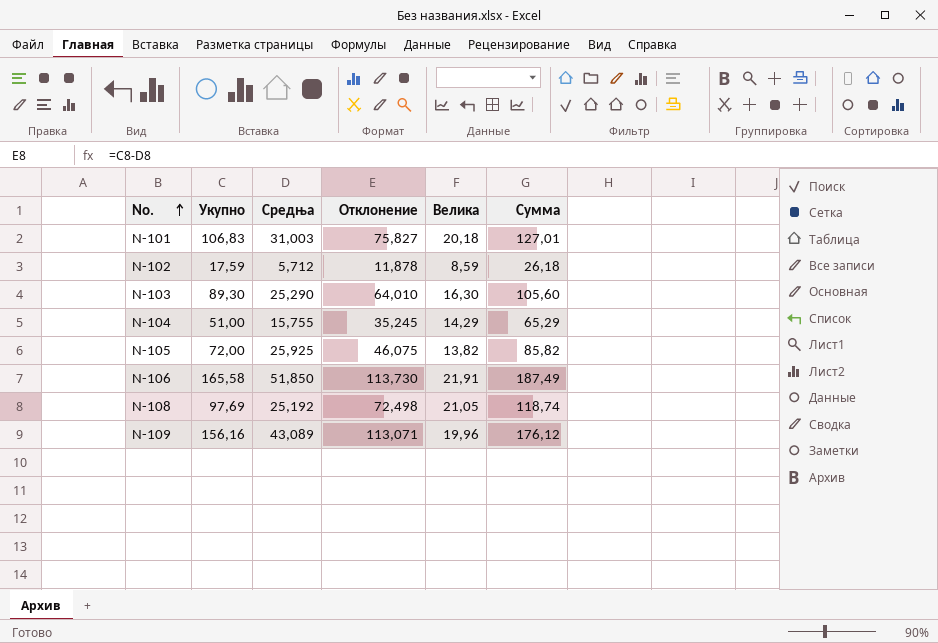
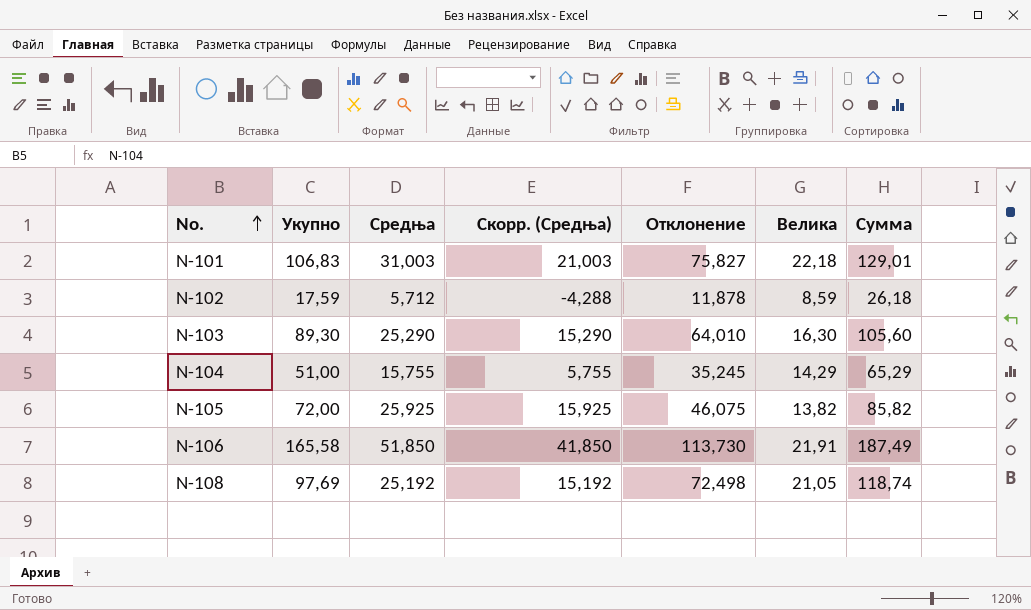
column Скорр. (Средња) | formula: none -> [Средња] - 10
row N-109: 156,16 | 43,089 | 113,071 | 19,96 | 176,12 -> none
N-101 | Велика: 20,18 -> 22,18
N-101 | Сумма: 127,01 -> 129,01

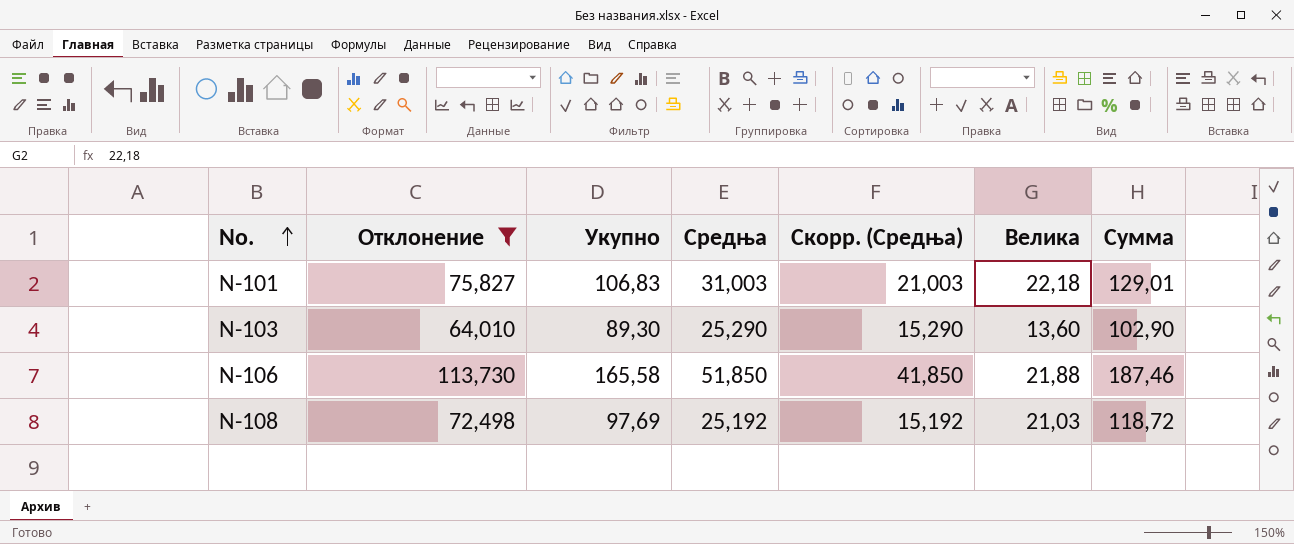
filter: none -> Отклонение >= 64,010
column Отклонение | position: 5 -> 2
N-103 | Велика: 16,30 -> 13,60
N-103 | Сумма: 105,60 -> 102,90
N-106 | Велика: 21,91 -> 21,88
N-106 | Сумма: 187,49 -> 187,46
N-108 | Велика: 21,05 -> 21,03
N-108 | Сумма: 118,74 -> 118,72

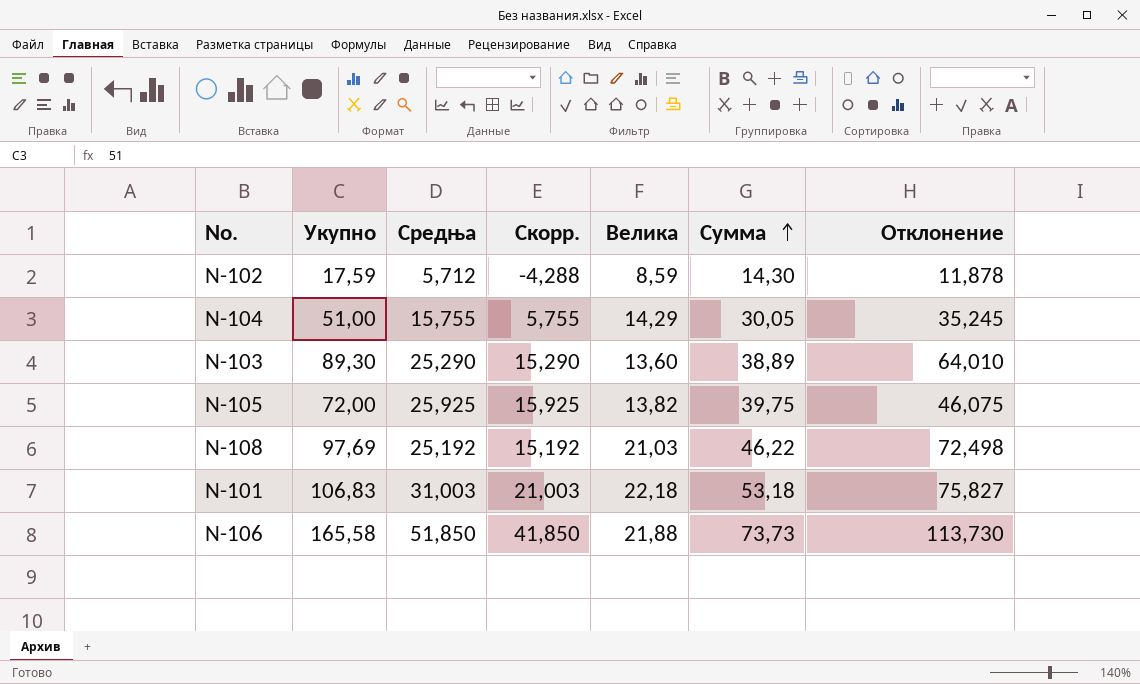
filter: Отклонение >= 64,010 -> none
row order: No. ascending -> Сумма ascending
column name: Скорр. (Средња) -> Скорр.
column Сумма | formula: [Укупно] + [Велика] -> [Средња] + [Велика]
column Отклонение | position: 2 -> 7

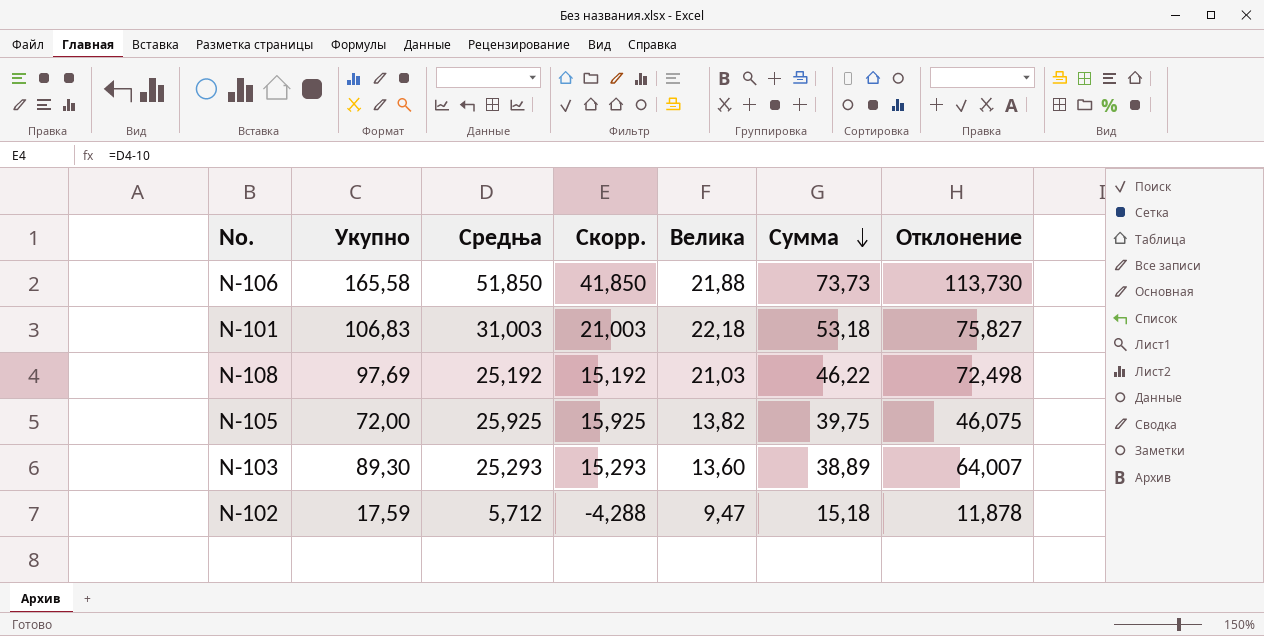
row order: Сумма ascending -> Сумма descending
row N-104: 51,00 | 15,755 | 5,755 | 14,29 | 30,05 | 35,245 -> none
N-103 | Средња: 25,290 -> 25,293
N-103 | Скорр.: 15,290 -> 15,293
N-103 | Отклонение: 64,010 -> 64,007
N-102 | Велика: 8,59 -> 9,47
N-102 | Сумма: 14,30 -> 15,18

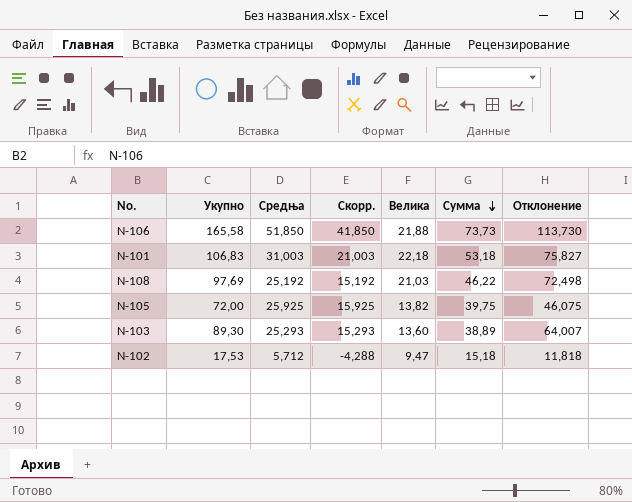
N-102 | Укупно: 17,59 -> 17,53
N-102 | Отклонение: 11,878 -> 11,818

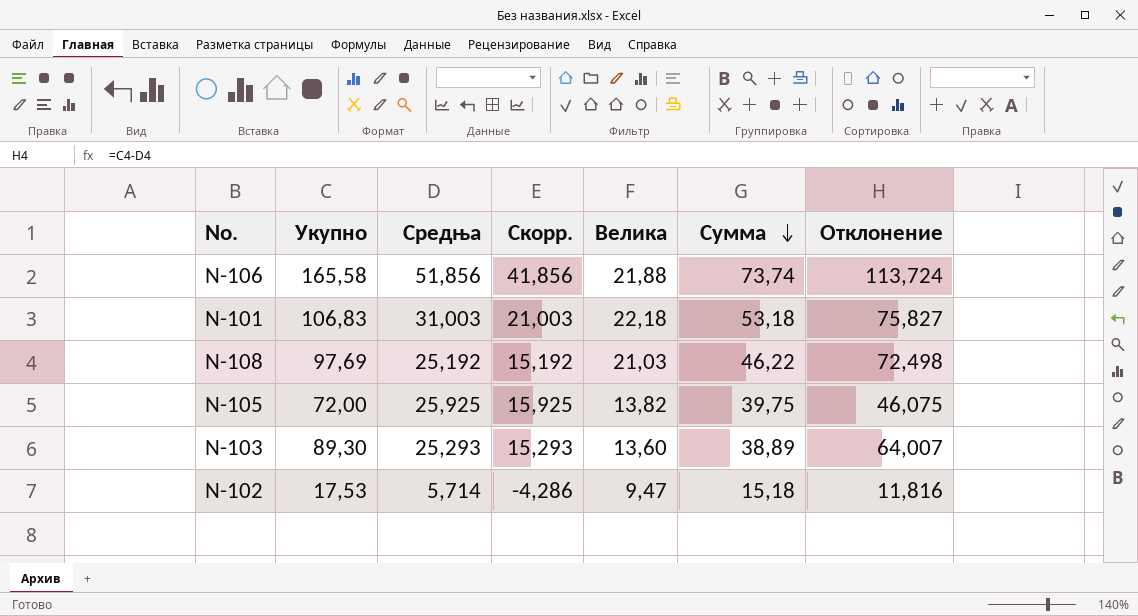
N-106 | Средња: 51,850 -> 51,856
N-106 | Скорр.: 41,850 -> 41,856
N-106 | Сумма: 73,73 -> 73,74
N-106 | Отклонение: 113,730 -> 113,724
N-102 | Средња: 5,712 -> 5,714
N-102 | Скорр.: -4,288 -> -4,286
N-102 | Отклонение: 11,818 -> 11,816

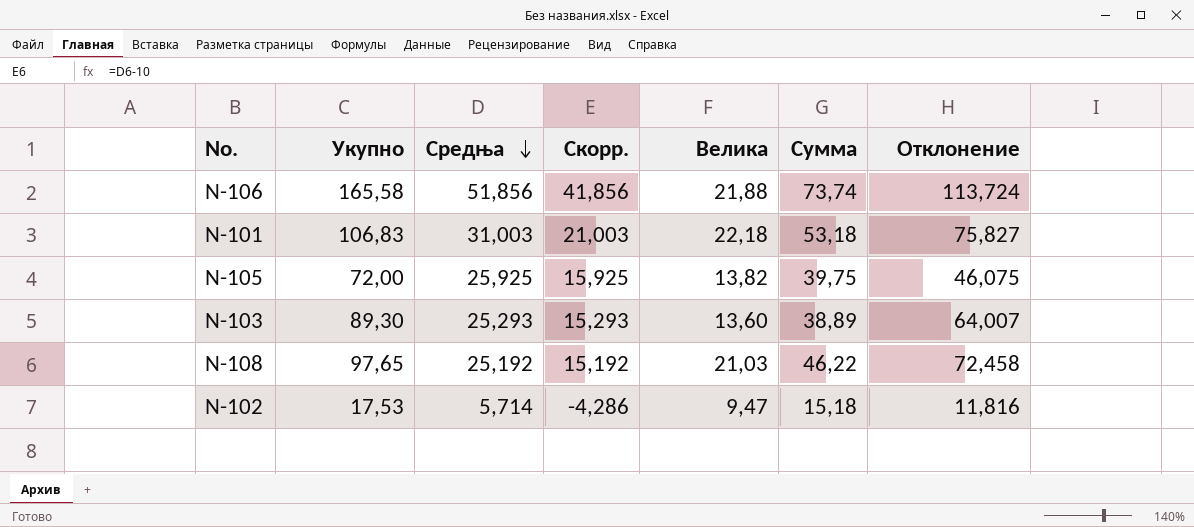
row order: Сумма descending -> Средња descending
N-108 | Укупно: 97,69 -> 97,65
N-108 | Отклонение: 72,498 -> 72,458

